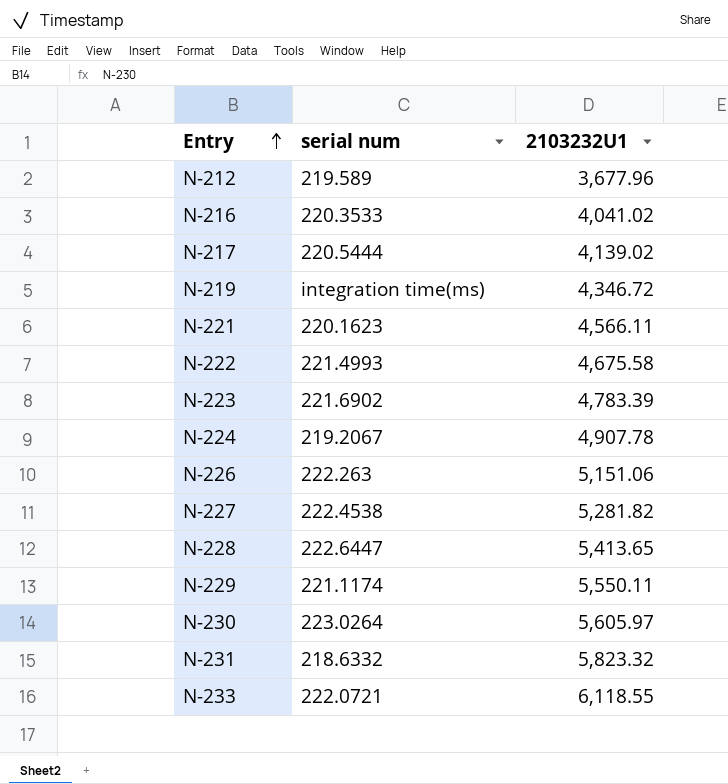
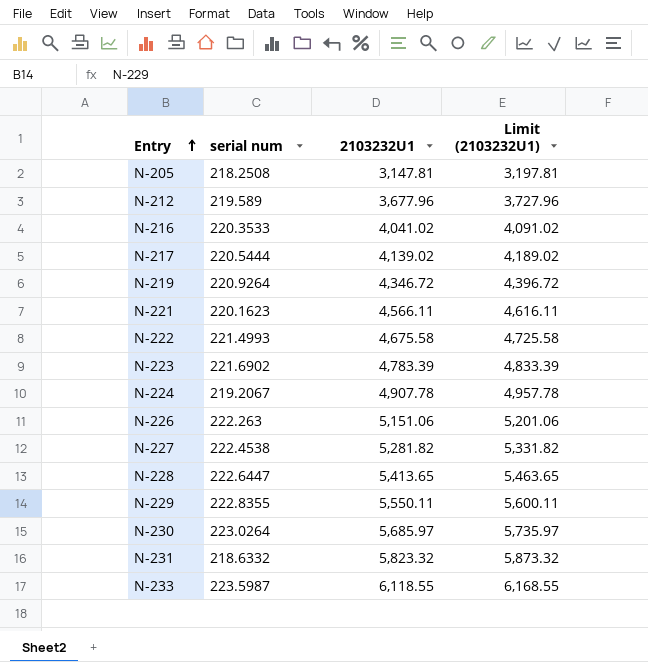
column Limit (2103232U1) | formula: none -> [2103232U1] + 50
row N-205: none -> 218.2508 | 3,147.81 | 3,197.81
N-219 | serial num: integration time(ms) -> 220.9264
N-229 | serial num: 221.1174 -> 222.8355
N-230 | 2103232U1: 5,605.97 -> 5,685.97
N-233 | serial num: 222.0721 -> 223.5987

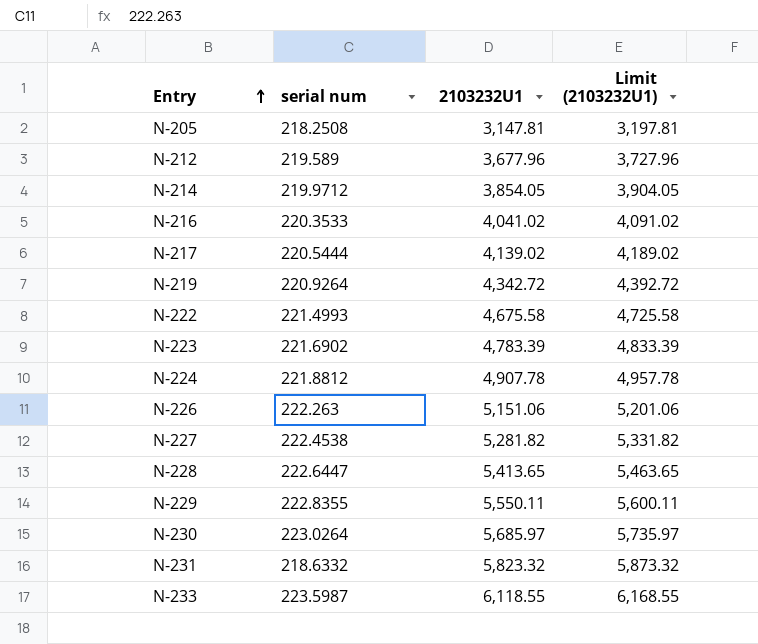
row N-221: 220.1623 | 4,566.11 | 4,616.11 -> none
row N-214: none -> 219.9712 | 3,854.05 | 3,904.05
N-219 | 2103232U1: 4,346.72 -> 4,342.72
N-219 | Limit (2103232U1): 4,396.72 -> 4,392.72
N-224 | serial num: 219.2067 -> 221.8812

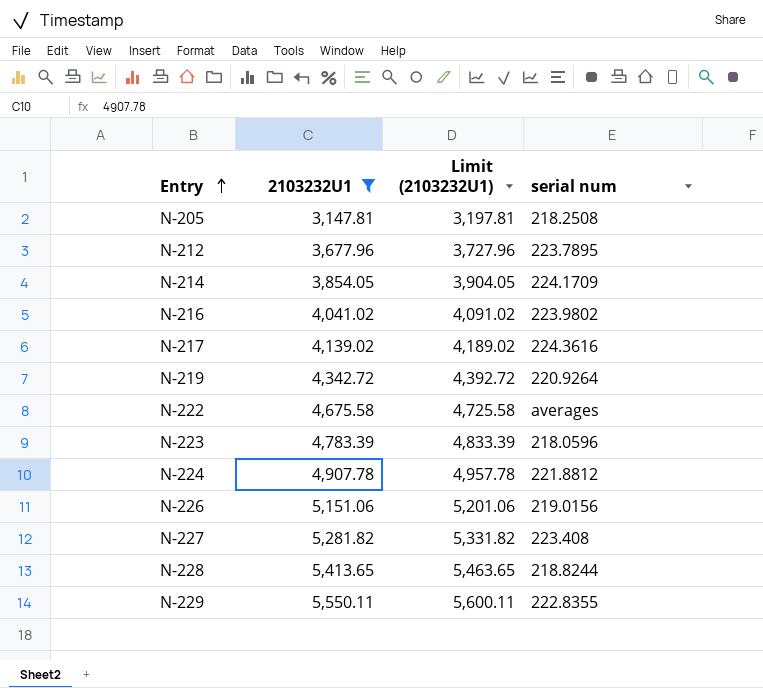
filter: none -> 2103232U1 <= 5,550.11
column serial num | position: 2 -> 4
N-212 | serial num: 219.589 -> 223.7895
N-214 | serial num: 219.9712 -> 224.1709
N-216 | serial num: 220.3533 -> 223.9802
N-217 | serial num: 220.5444 -> 224.3616
N-222 | serial num: 221.4993 -> averages
N-223 | serial num: 221.6902 -> 218.0596
N-226 | serial num: 222.263 -> 219.0156
N-227 | serial num: 222.4538 -> 223.408
N-228 | serial num: 222.6447 -> 218.8244

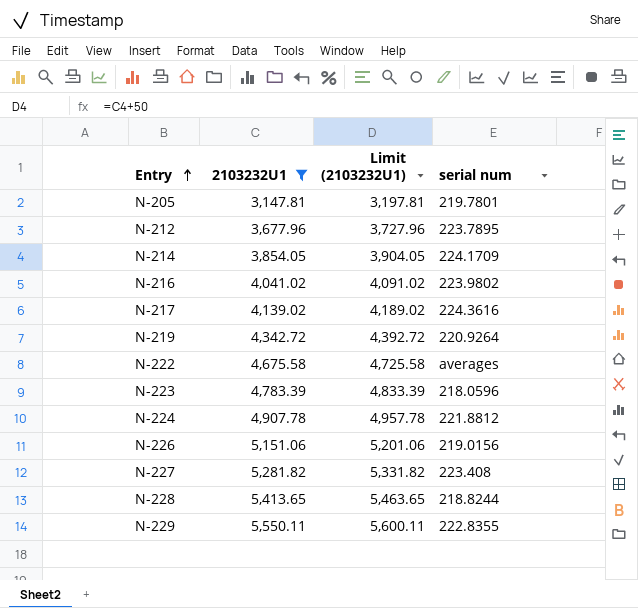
N-205 | serial num: 218.2508 -> 219.7801

